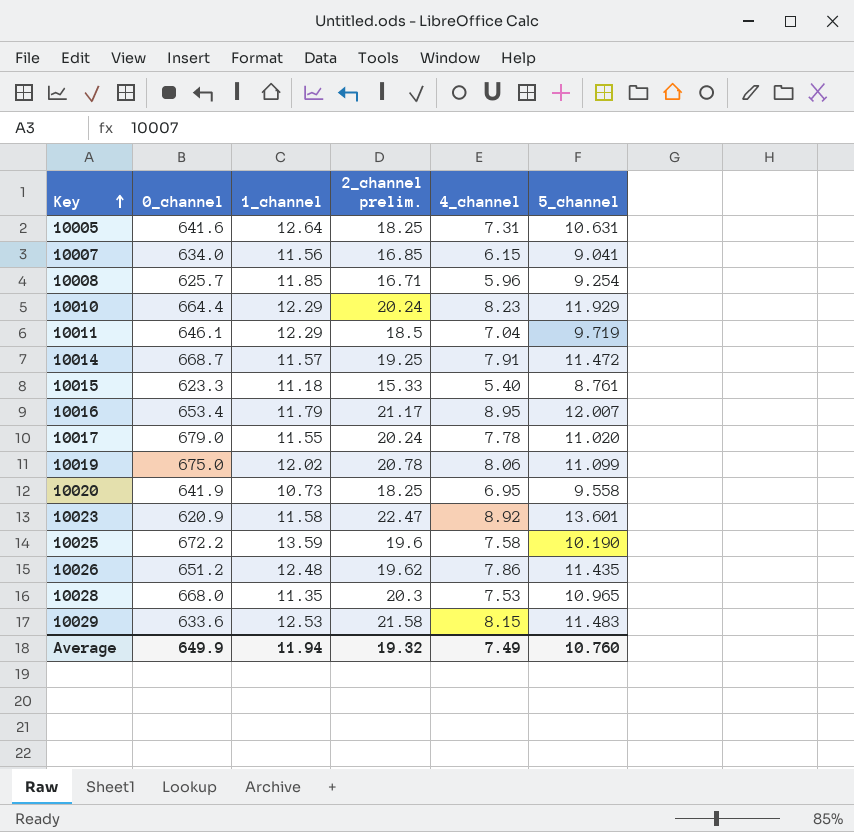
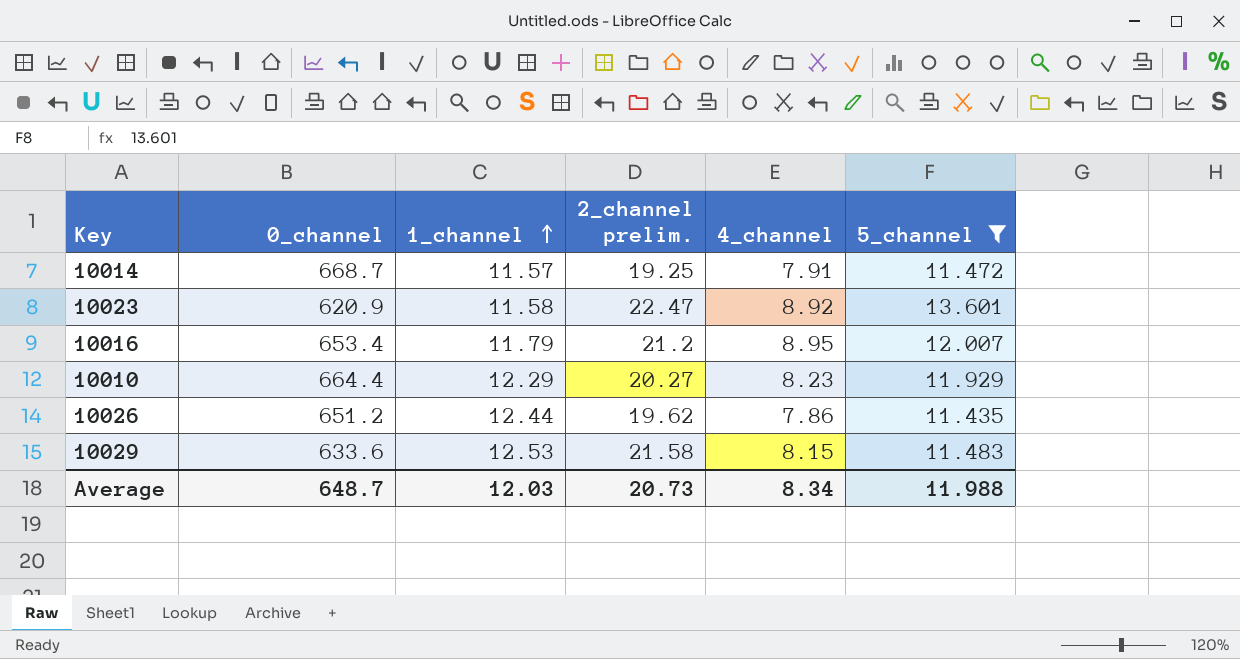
filter: none -> 5_channel >= 11.435
row order: Key ascending -> 1_channel ascending
10016 | 2_channel prelim.: 21.17 -> 21.2
10010 | 2_channel prelim.: 20.24 -> 20.27
10026 | 1_channel: 12.48 -> 12.44
Average | 0_channel: 649.9 -> 648.7
Average | 1_channel: 11.94 -> 12.03
Average | 2_channel prelim.: 19.32 -> 20.73
Average | 4_channel: 7.49 -> 8.34
Average | 5_channel: 10.760 -> 11.988

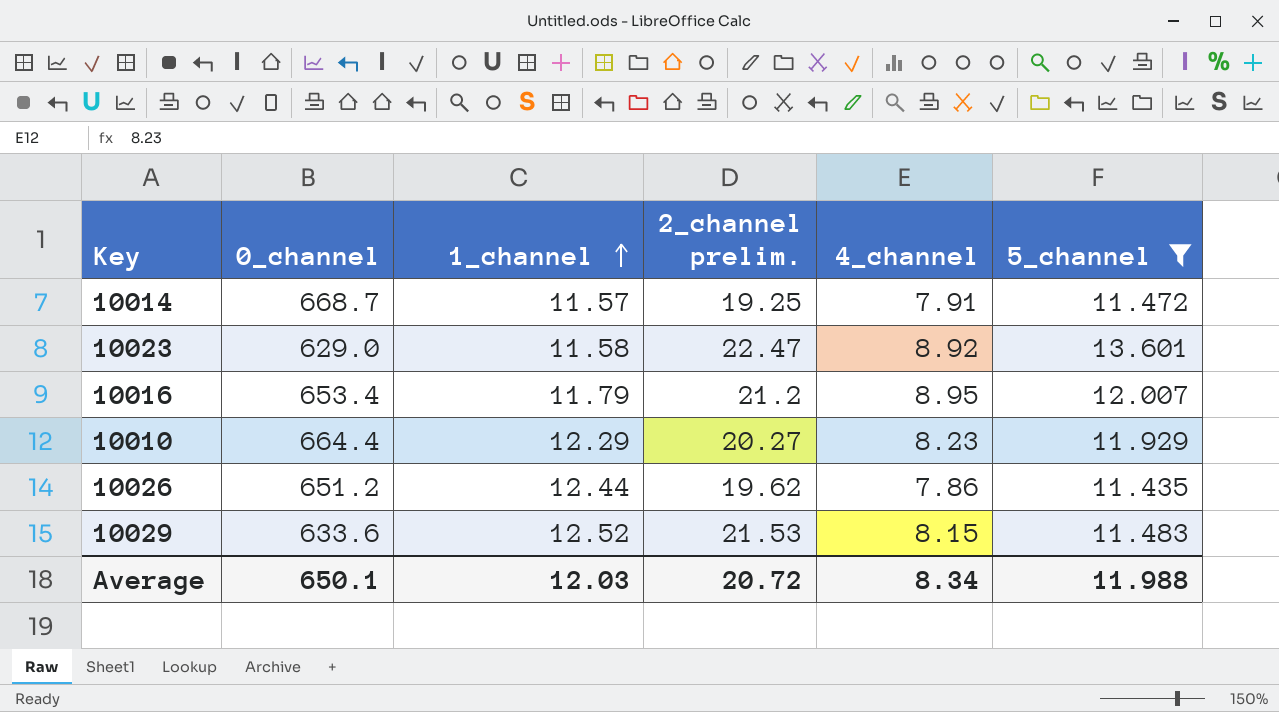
10023 | 0_channel: 620.9 -> 629.0
10029 | 1_channel: 12.53 -> 12.52
10029 | 2_channel prelim.: 21.58 -> 21.53
Average | 0_channel: 648.7 -> 650.1
Average | 2_channel prelim.: 20.73 -> 20.72

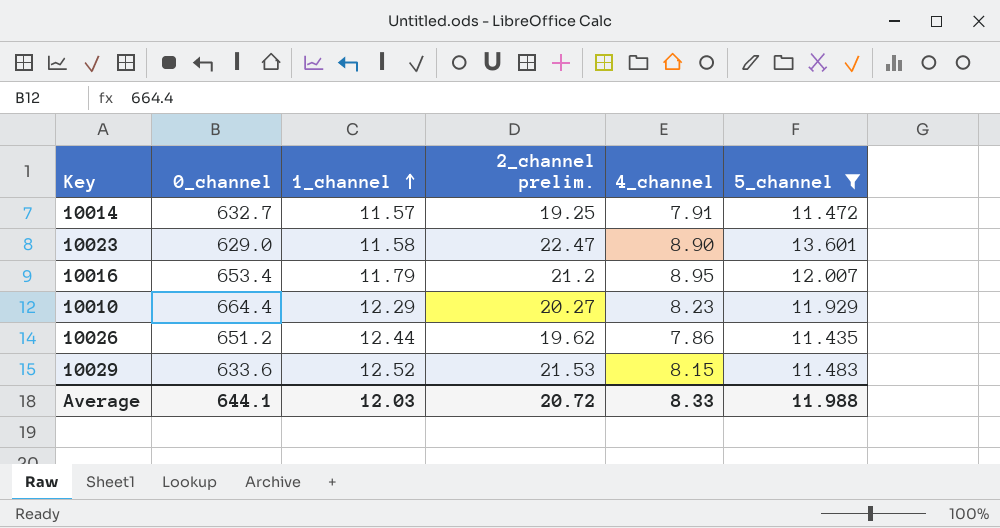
10014 | 0_channel: 668.7 -> 632.7
10023 | 4_channel: 8.92 -> 8.90
Average | 0_channel: 650.1 -> 644.1
Average | 4_channel: 8.34 -> 8.33

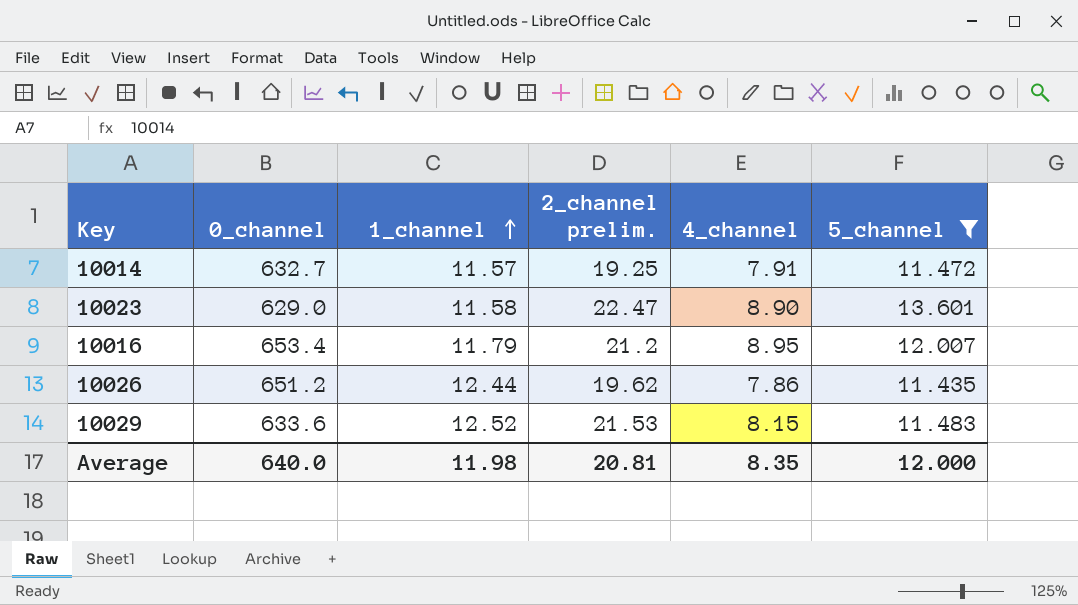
row 10010: 664.4 | 12.29 | 20.27 | 8.23 | 11.929 -> none
Average | 0_channel: 644.1 -> 640.0
Average | 1_channel: 12.03 -> 11.98
Average | 2_channel prelim.: 20.72 -> 20.81
Average | 4_channel: 8.33 -> 8.35
Average | 5_channel: 11.988 -> 12.000

